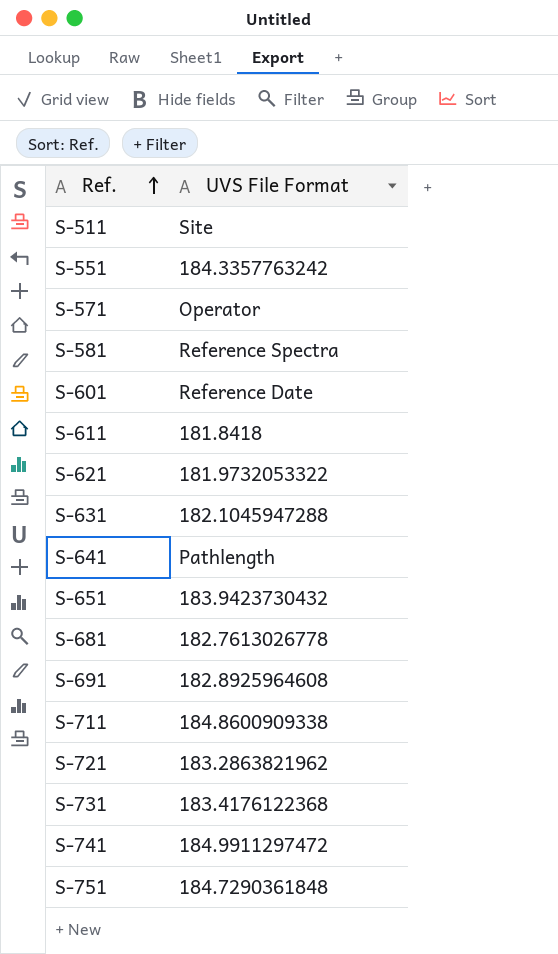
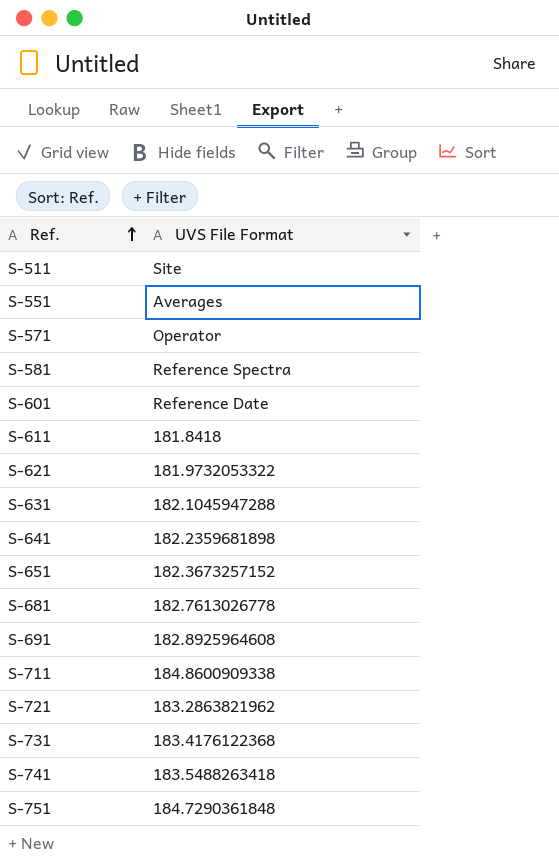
S-551 | UVS File Format: 184.3357763242 -> Averages
S-641 | UVS File Format: Pathlength -> 182.2359681898
S-651 | UVS File Format: 183.9423730432 -> 182.3673257152
S-741 | UVS File Format: 184.9911297472 -> 183.5488263418

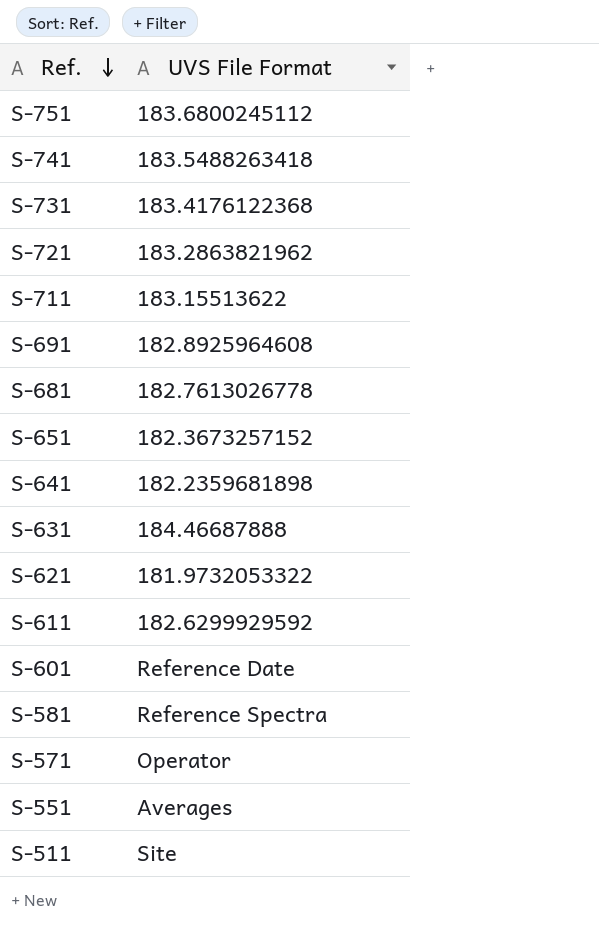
row order: Ref. ascending -> Ref. descending
S-751 | UVS File Format: 184.7290361848 -> 183.6800245112
S-711 | UVS File Format: 184.8600909338 -> 183.15513622
S-631 | UVS File Format: 182.1045947288 -> 184.46687888
S-611 | UVS File Format: 181.8418 -> 182.6299929592

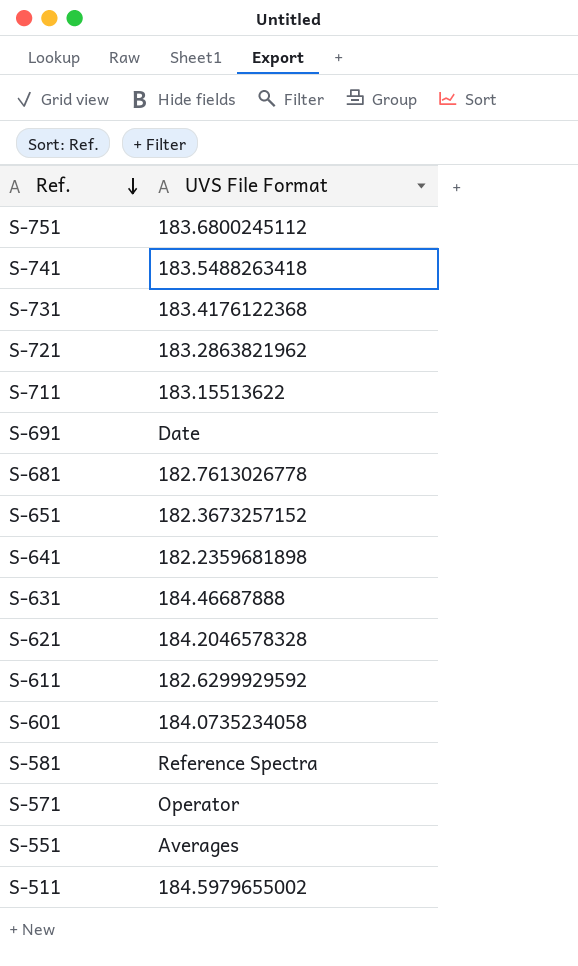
S-691 | UVS File Format: 182.8925964608 -> Date
S-621 | UVS File Format: 181.9732053322 -> 184.2046578328
S-601 | UVS File Format: Reference Date -> 184.0735234058
S-511 | UVS File Format: Site -> 184.5979655002

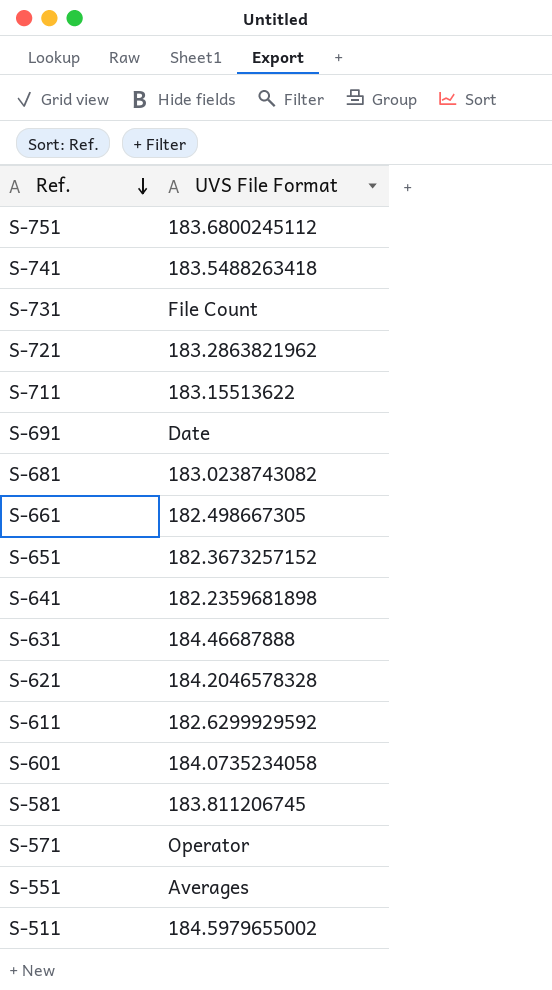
S-731 | UVS File Format: 183.4176122368 -> File Count
S-681 | UVS File Format: 182.7613026778 -> 183.0238743082
row S-661: none -> 182.498667305
S-581 | UVS File Format: Reference Spectra -> 183.811206745

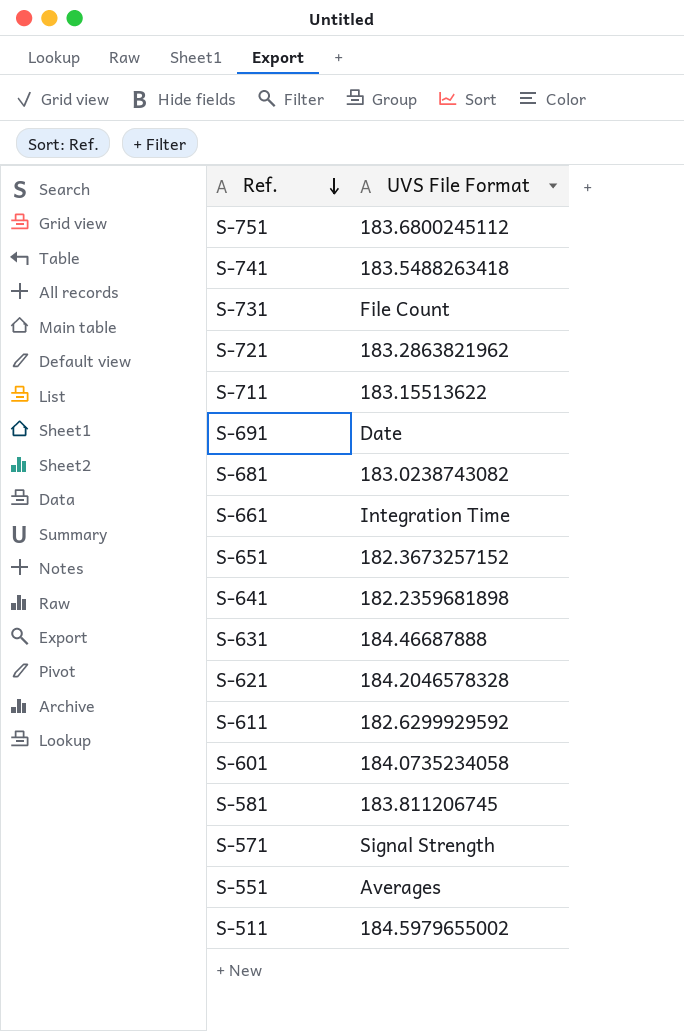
S-661 | UVS File Format: 182.498667305 -> Integration Time
S-571 | UVS File Format: Operator -> Signal Strength

